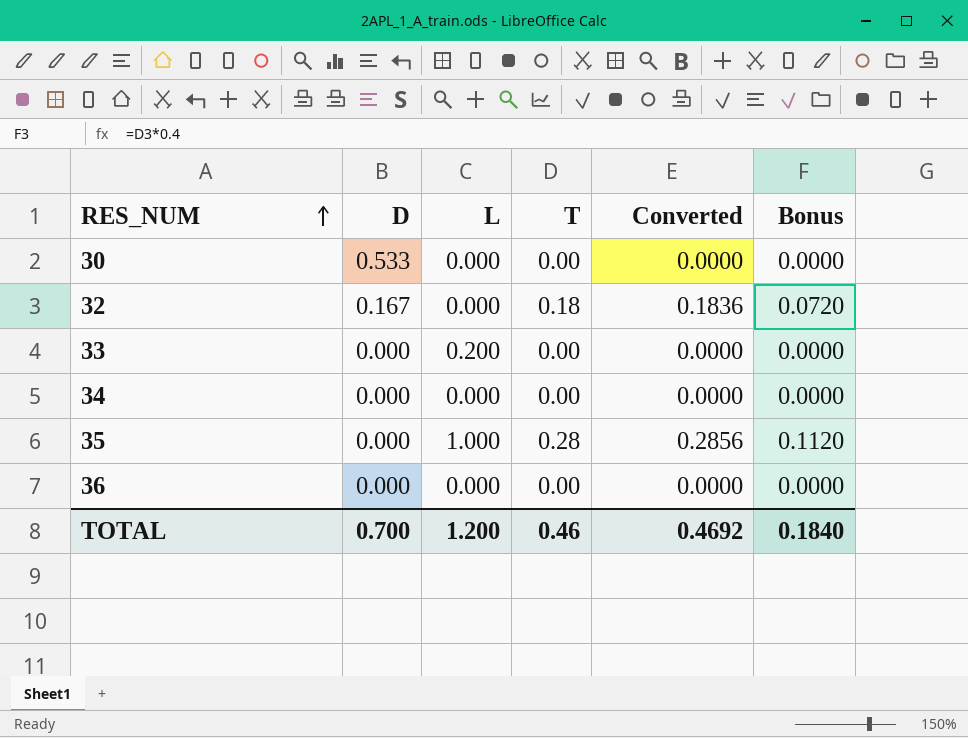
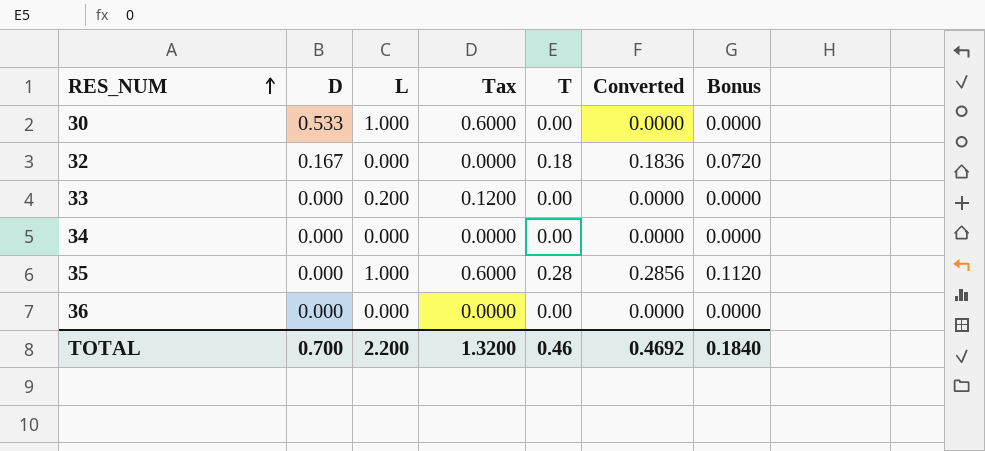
column Tax | formula: none -> [L] * 0.6
30 | L: 0.000 -> 1.000
TOTAL | L: 1.200 -> 2.200

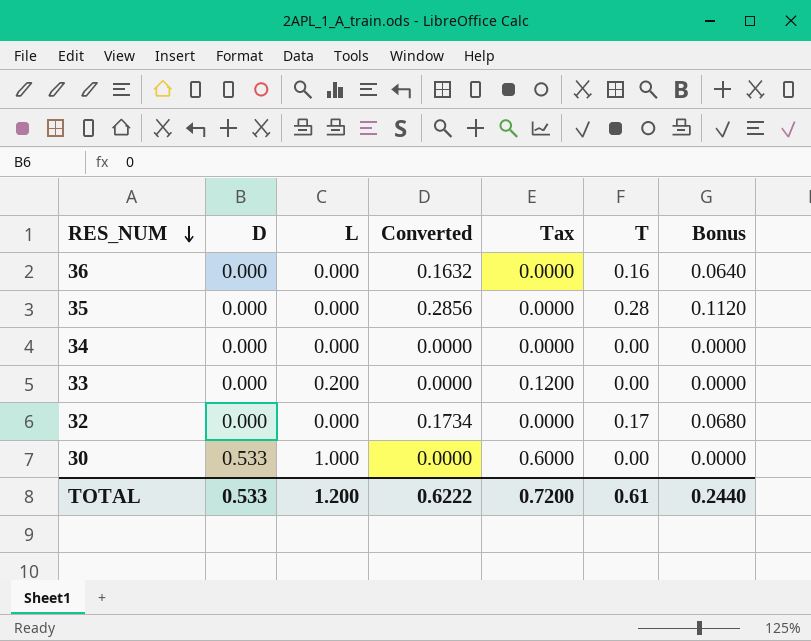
row order: RES_NUM ascending -> RES_NUM descending
column Converted | position: 6 -> 4
36 | Converted: 0.0000 -> 0.1632
36 | T: 0.00 -> 0.16
36 | Bonus: 0.0000 -> 0.0640
35 | L: 1.000 -> 0.000
35 | Tax: 0.6000 -> 0.0000
32 | D: 0.167 -> 0.000
32 | Converted: 0.1836 -> 0.1734
32 | T: 0.18 -> 0.17
32 | Bonus: 0.0720 -> 0.0680
TOTAL | D: 0.700 -> 0.533
TOTAL | L: 2.200 -> 1.200
TOTAL | Converted: 0.4692 -> 0.6222
TOTAL | Tax: 1.3200 -> 0.7200
TOTAL | T: 0.46 -> 0.61
TOTAL | Bonus: 0.1840 -> 0.2440

